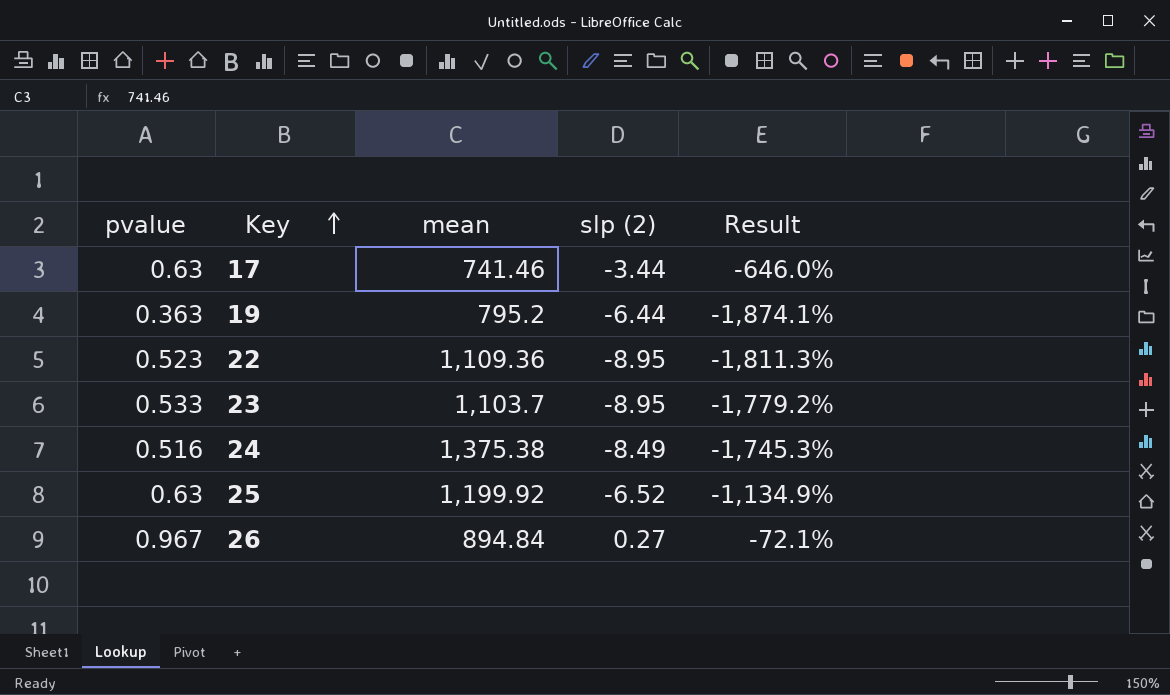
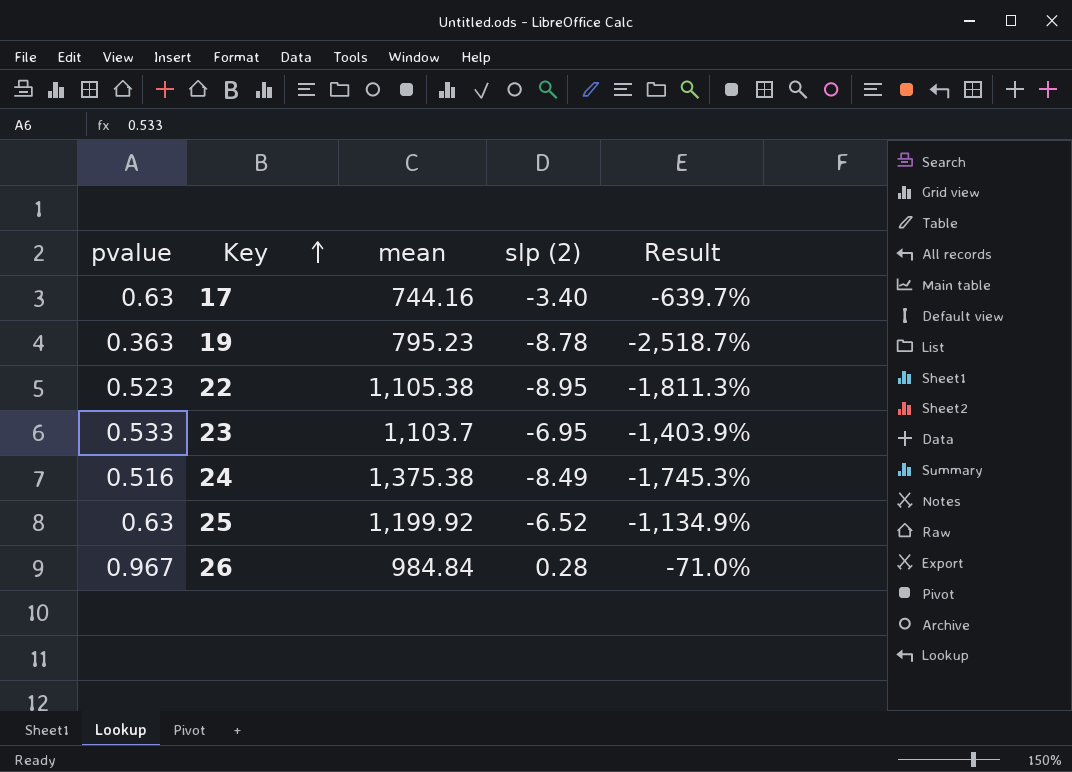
17 | mean: 741.46 -> 744.16
17 | slp (2): -3.44 -> -3.40
17 | Result: -646.0% -> -639.7%
19 | mean: 795.2 -> 795.23
19 | slp (2): -6.44 -> -8.78
19 | Result: -1,874.1% -> -2,518.7%
22 | mean: 1,109.36 -> 1,105.38
23 | slp (2): -8.95 -> -6.95
23 | Result: -1,779.2% -> -1,403.9%
26 | mean: 894.84 -> 984.84
26 | slp (2): 0.27 -> 0.28
26 | Result: -72.1% -> -71.0%

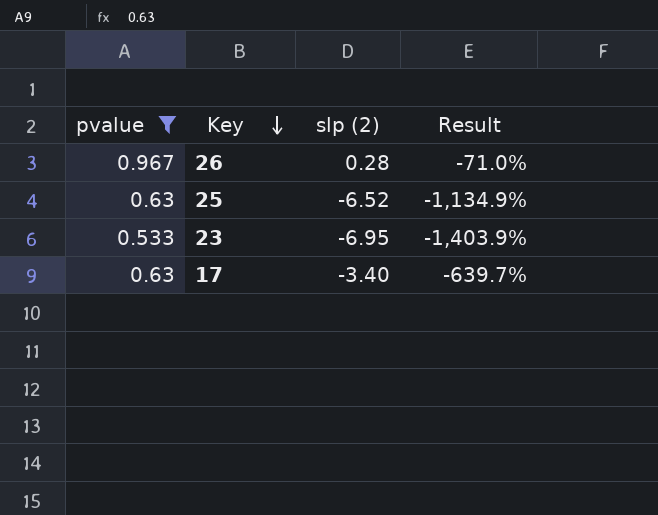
filter: none -> pvalue >= 0.533
row order: Key ascending -> Key descending
column mean | position: 3 -> none

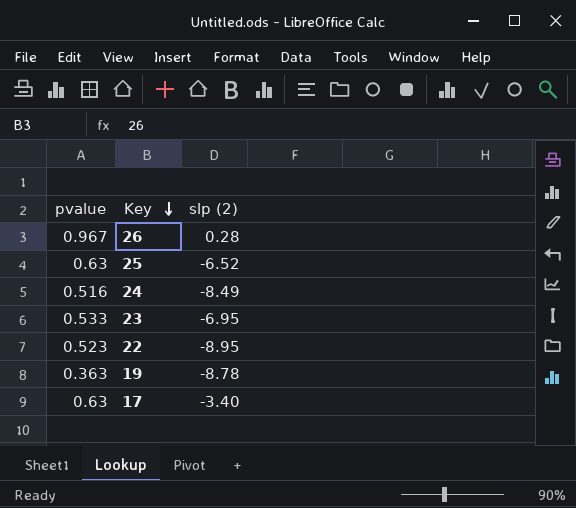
filter: pvalue >= 0.533 -> none
column Result | formula: ([slp (2)] - [pvalue]) / [pvalue] -> none

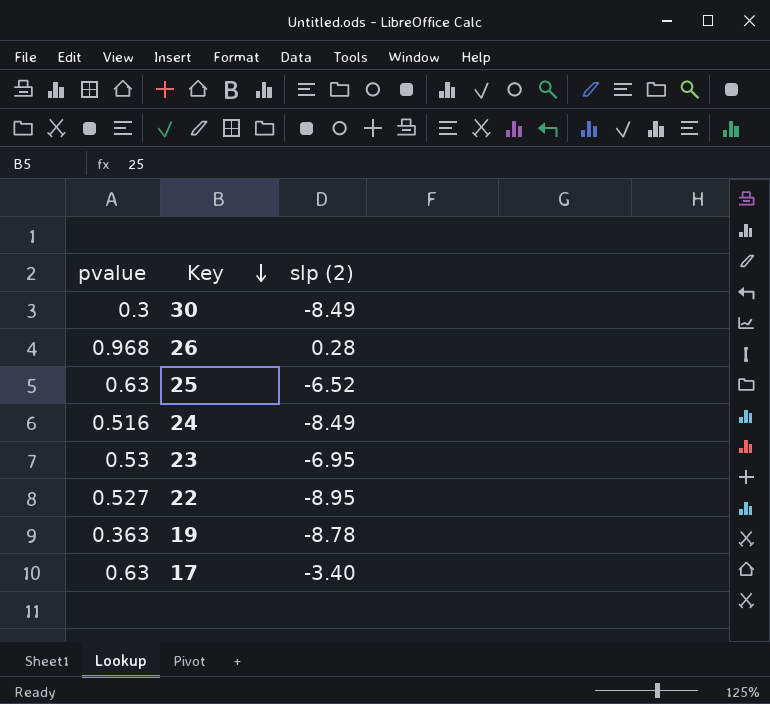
row 30: none -> 0.3 | -8.49
26 | pvalue: 0.967 -> 0.968
23 | pvalue: 0.533 -> 0.53
22 | pvalue: 0.523 -> 0.527

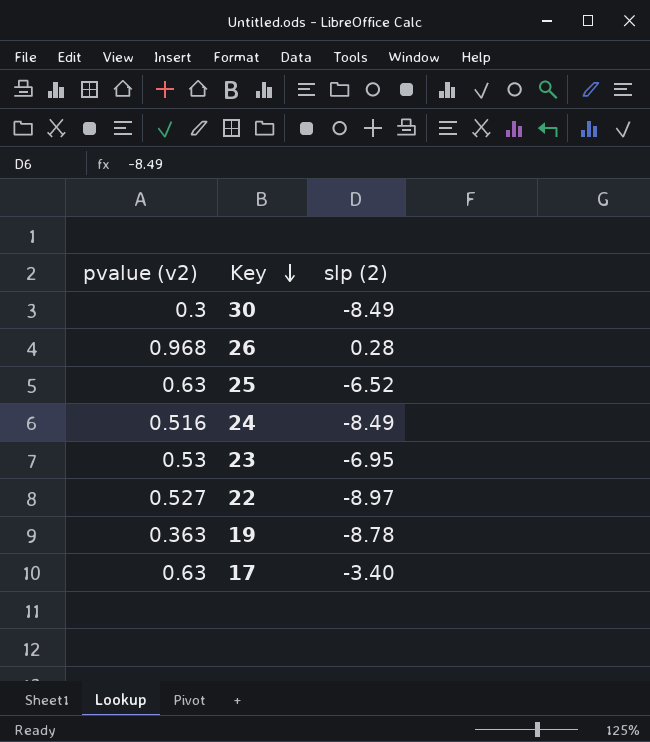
column name: pvalue -> pvalue (v2)
22 | slp (2): -8.95 -> -8.97

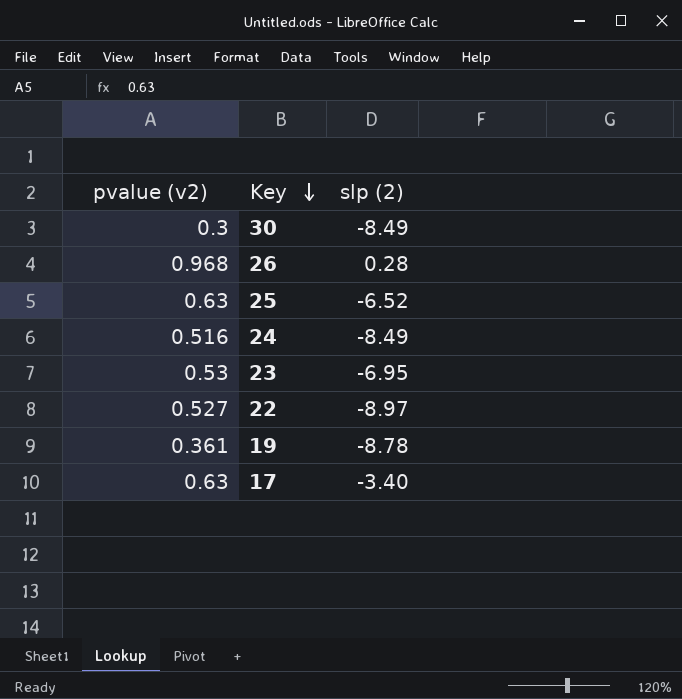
19 | pvalue (v2): 0.363 -> 0.361

